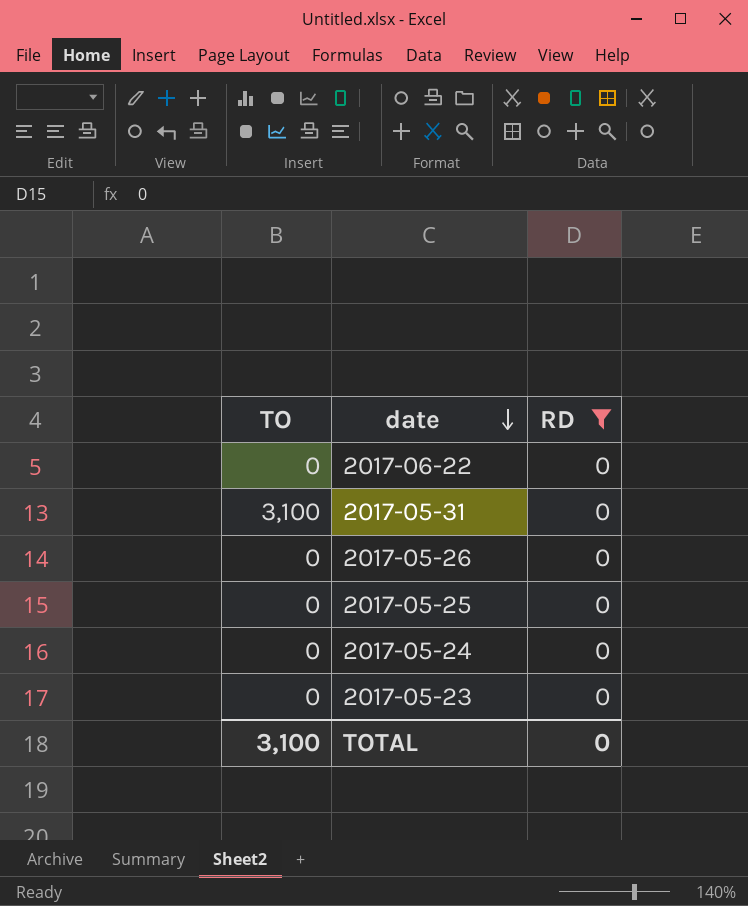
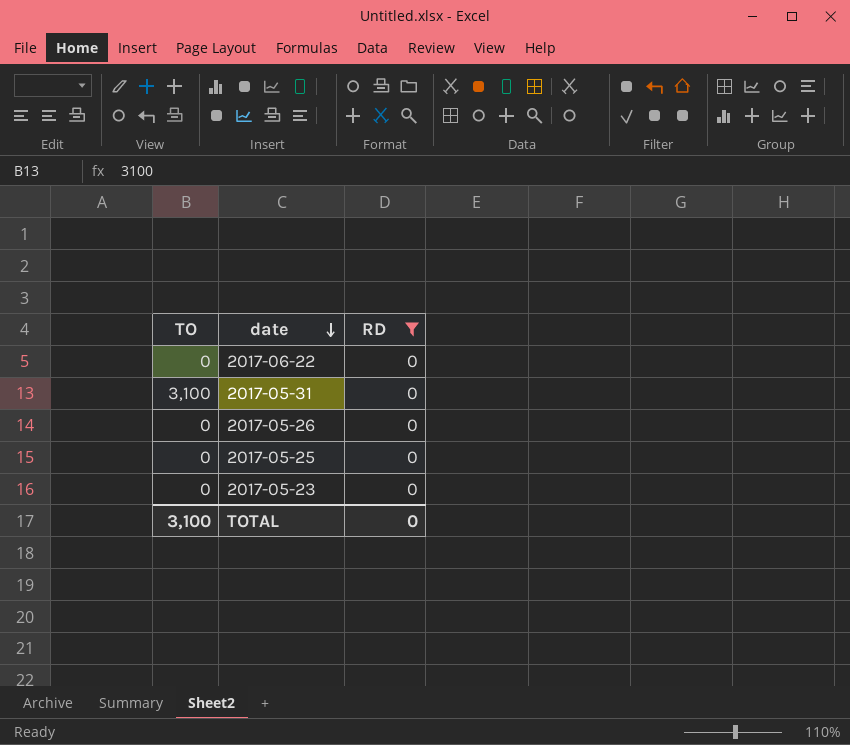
row 2017-05-24: 0 | 0 -> none

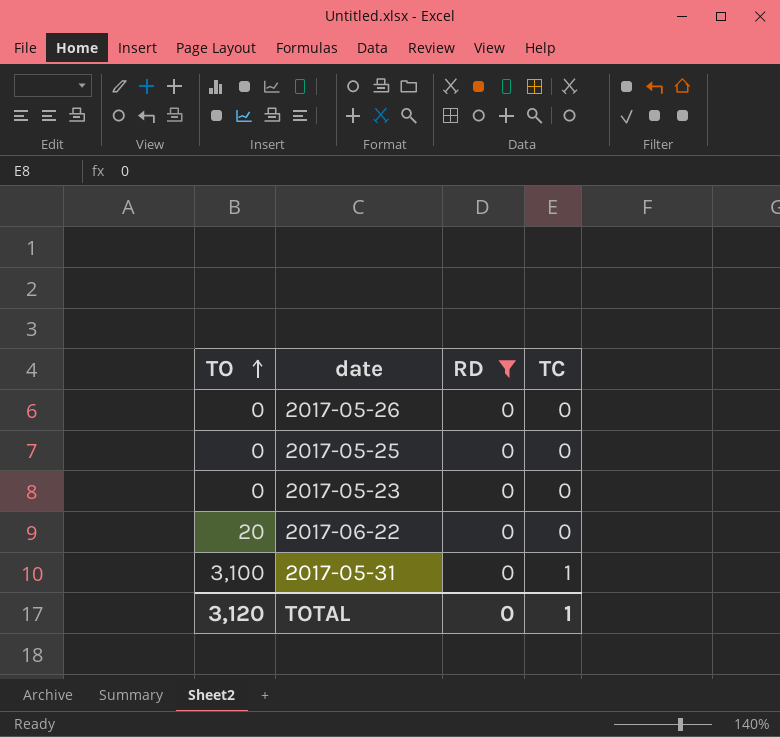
row order: date descending -> TO ascending
column TC | position: none -> 4
2017-06-22 | TO: 0 -> 20
TOTAL | TO: 3,100 -> 3,120

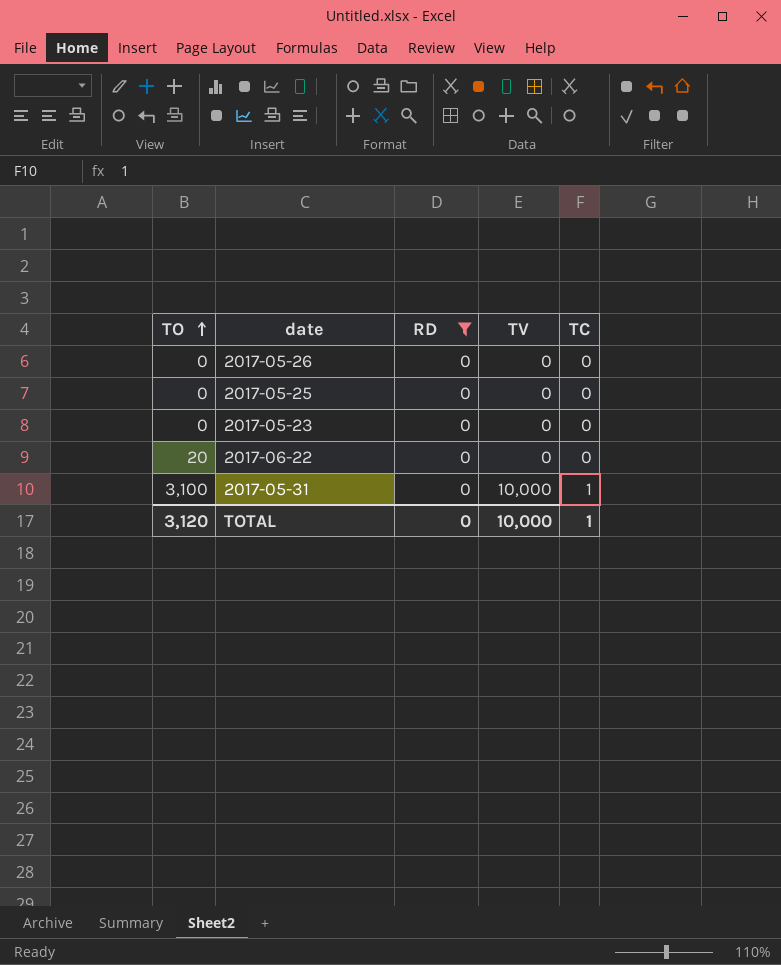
column TV | position: none -> 4

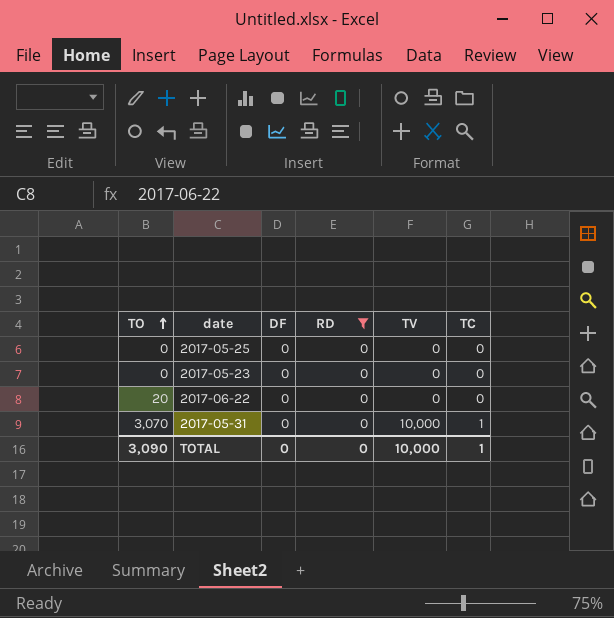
column DF | position: none -> 3
row 2017-05-26: 0 | 0 | 0 | 0 -> none
2017-05-31 | TO: 3,100 -> 3,070
TOTAL | TO: 3,120 -> 3,090

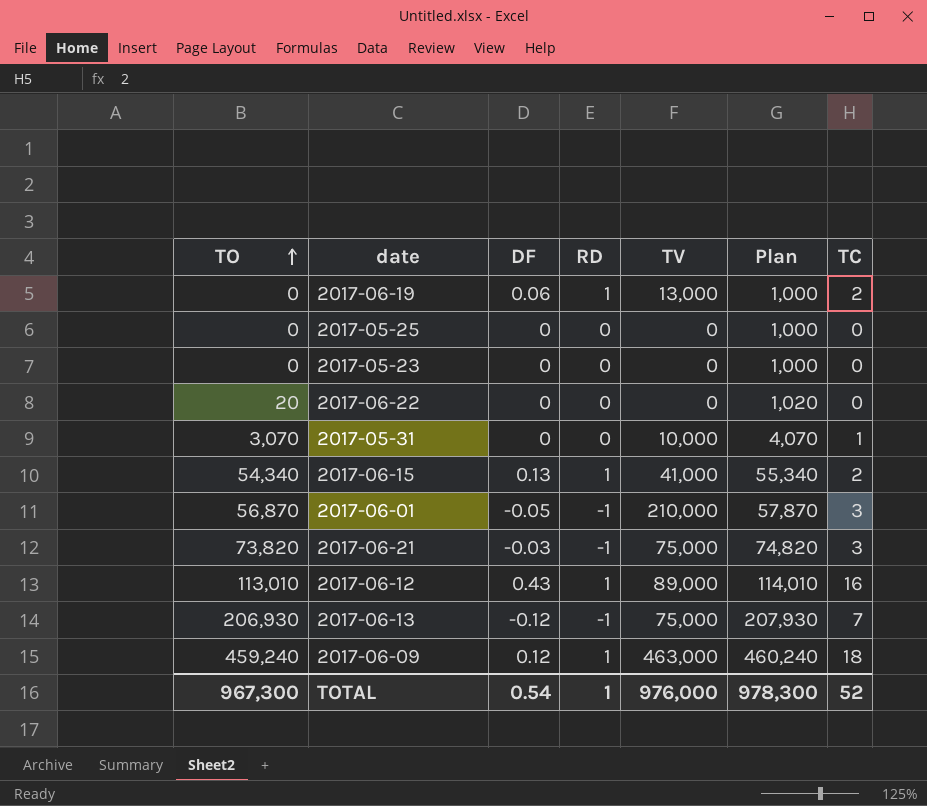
filter: RD = 0 -> none
column Plan | formula: none -> [TO] + 1000
TOTAL | TO: 3,090 -> 967,300
TOTAL | DF: 0 -> 0.54
TOTAL | RD: 0 -> 1
TOTAL | TV: 10,000 -> 976,000
TOTAL | TC: 1 -> 52

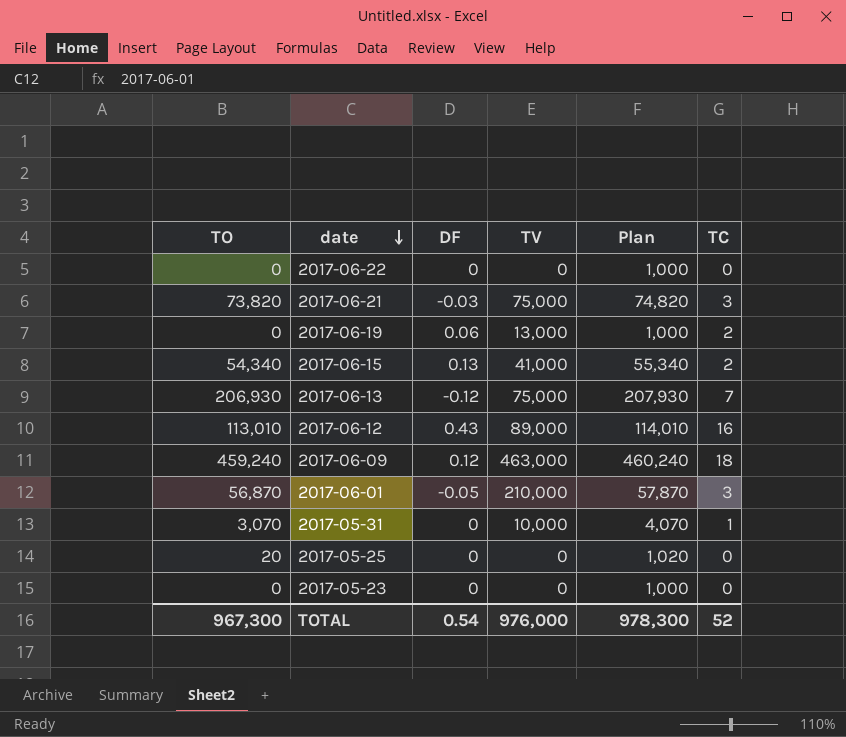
row order: TO ascending -> date descending
column RD | position: 4 -> none
2017-06-22 | TO: 20 -> 0
2017-06-22 | Plan: 1,020 -> 1,000
2017-05-25 | TO: 0 -> 20
2017-05-25 | Plan: 1,000 -> 1,020

